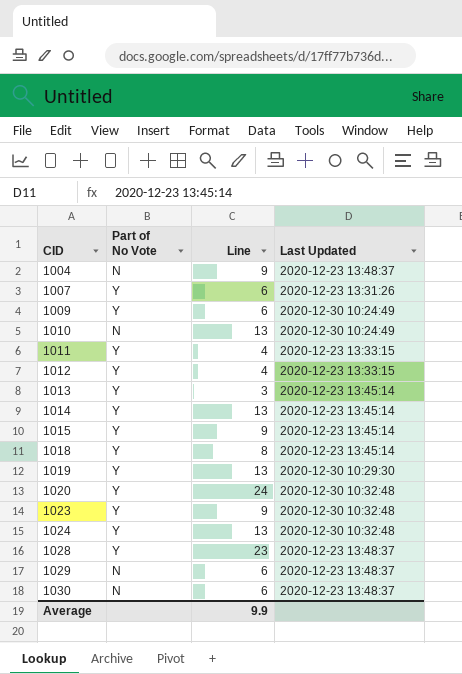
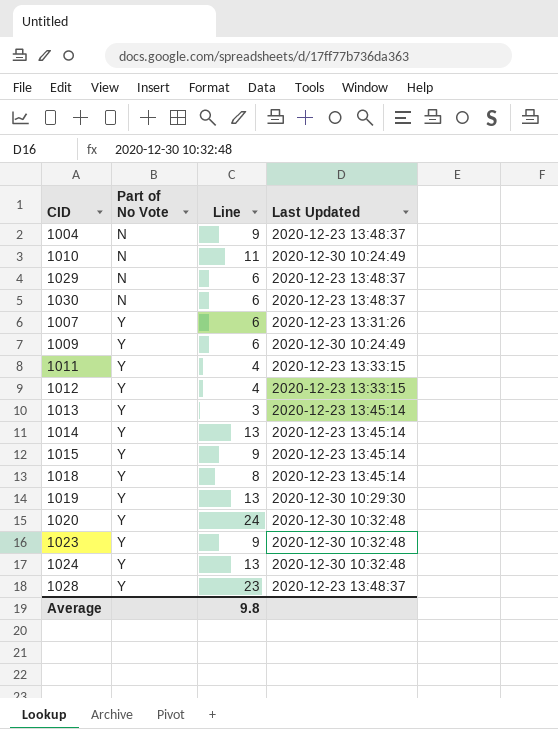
row order: CID ascending -> Part of No Vote ascending
1010 | Line: 13 -> 11
Average | Line: 9.9 -> 9.8

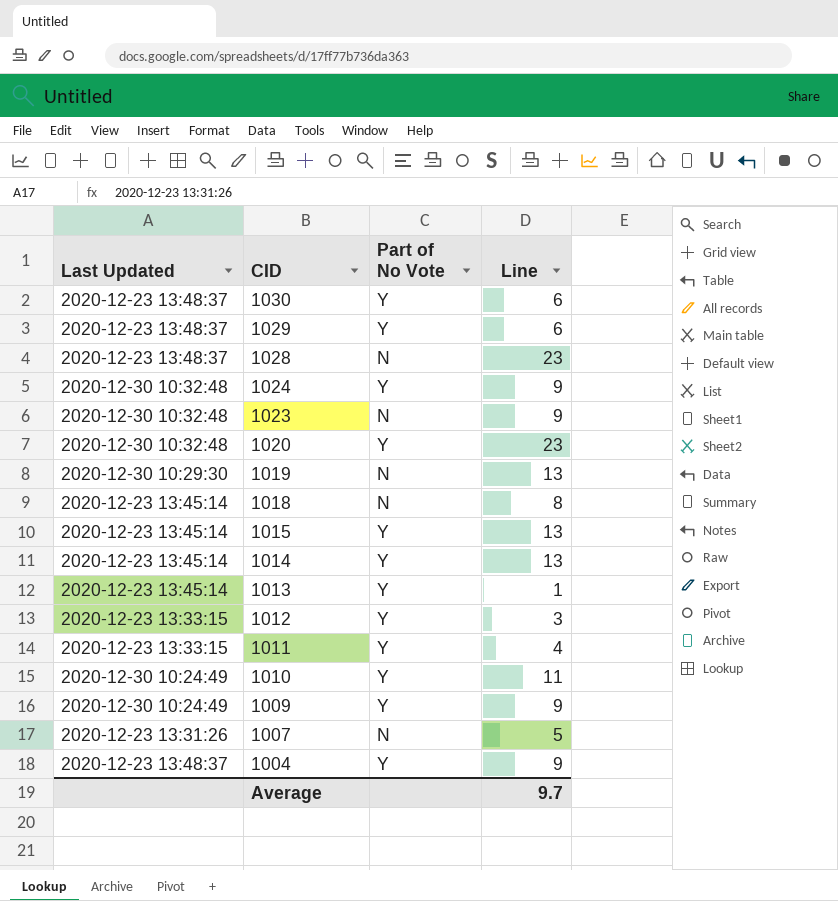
row order: Part of No Vote ascending -> CID descending
column Last Updated | position: 4 -> 1
1030 | Part of No Vote: N -> Y
1029 | Part of No Vote: N -> Y
1028 | Part of No Vote: Y -> N
1024 | Line: 13 -> 9
1023 | Part of No Vote: Y -> N
1020 | Line: 24 -> 23
1019 | Part of No Vote: Y -> N
1018 | Part of No Vote: Y -> N
1015 | Line: 9 -> 13
1013 | Line: 3 -> 1
1012 | Line: 4 -> 3
1010 | Part of No Vote: N -> Y
1009 | Line: 6 -> 9
1007 | Part of No Vote: Y -> N
1007 | Line: 6 -> 5
1004 | Part of No Vote: N -> Y
Average | Line: 9.8 -> 9.7

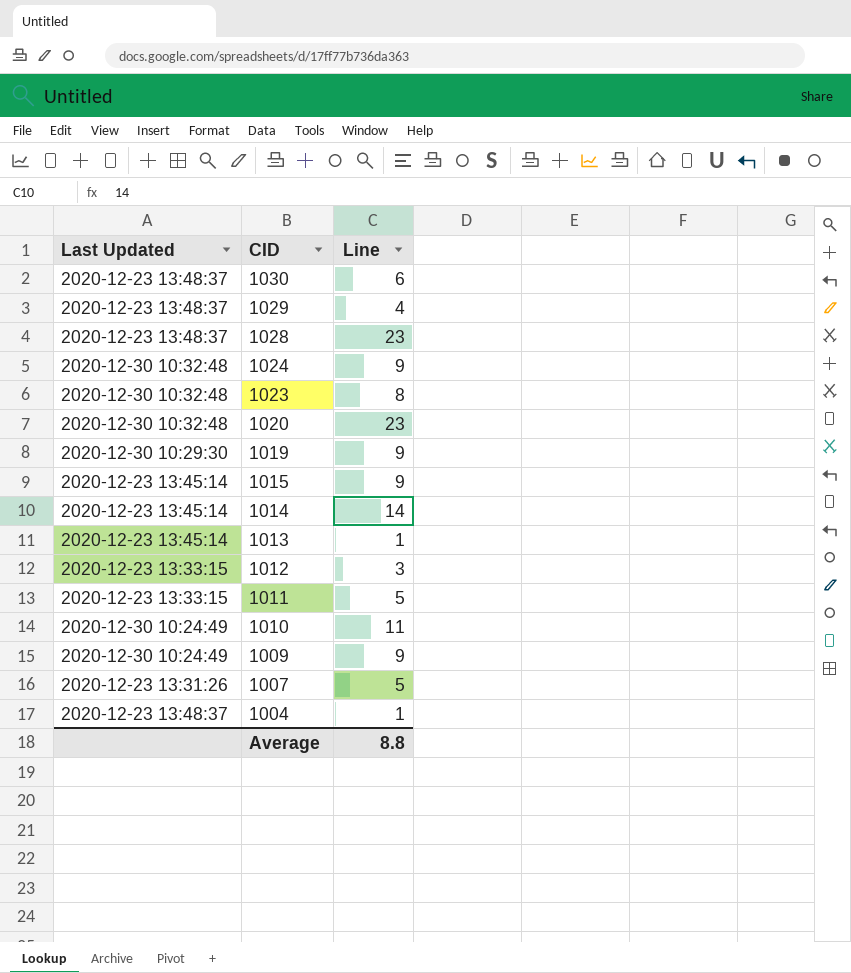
column Part of No Vote | position: 3 -> none
row 1018: 2020-12-23 13:45:14 | N | 8 -> none
1029 | Line: 6 -> 4
1023 | Line: 9 -> 8
1019 | Line: 13 -> 9
1015 | Line: 13 -> 9
1014 | Line: 13 -> 14
1011 | Line: 4 -> 5
1004 | Line: 9 -> 1
Average | Line: 9.7 -> 8.8

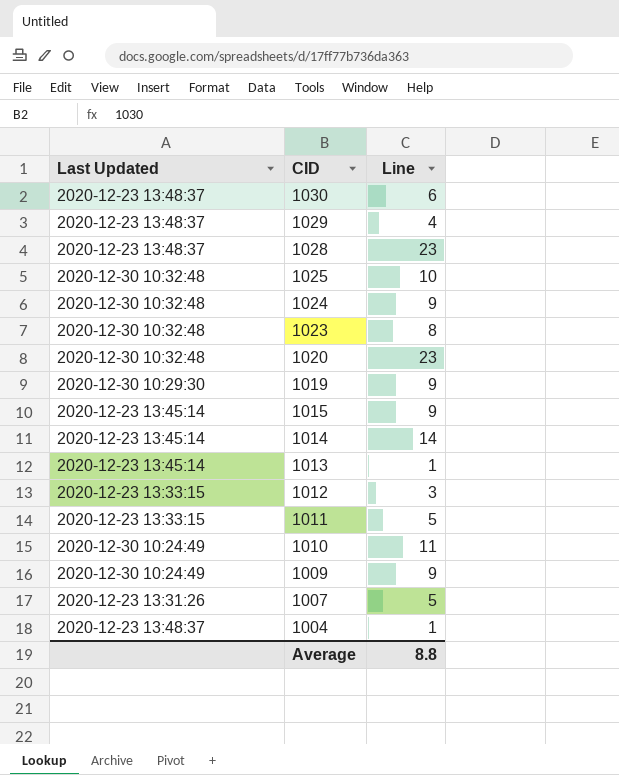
row 1025: none -> 2020-12-30 10:32:48 | 10

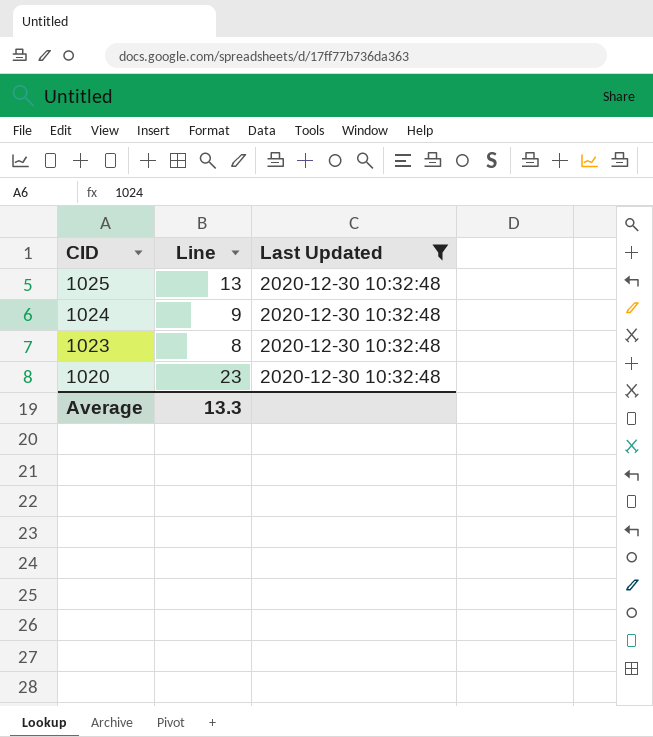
filter: none -> Last Updated = 2020-12-30 10:32:48
column Last Updated | position: 1 -> 3
1025 | Line: 10 -> 13
Average | Line: 8.8 -> 13.3

